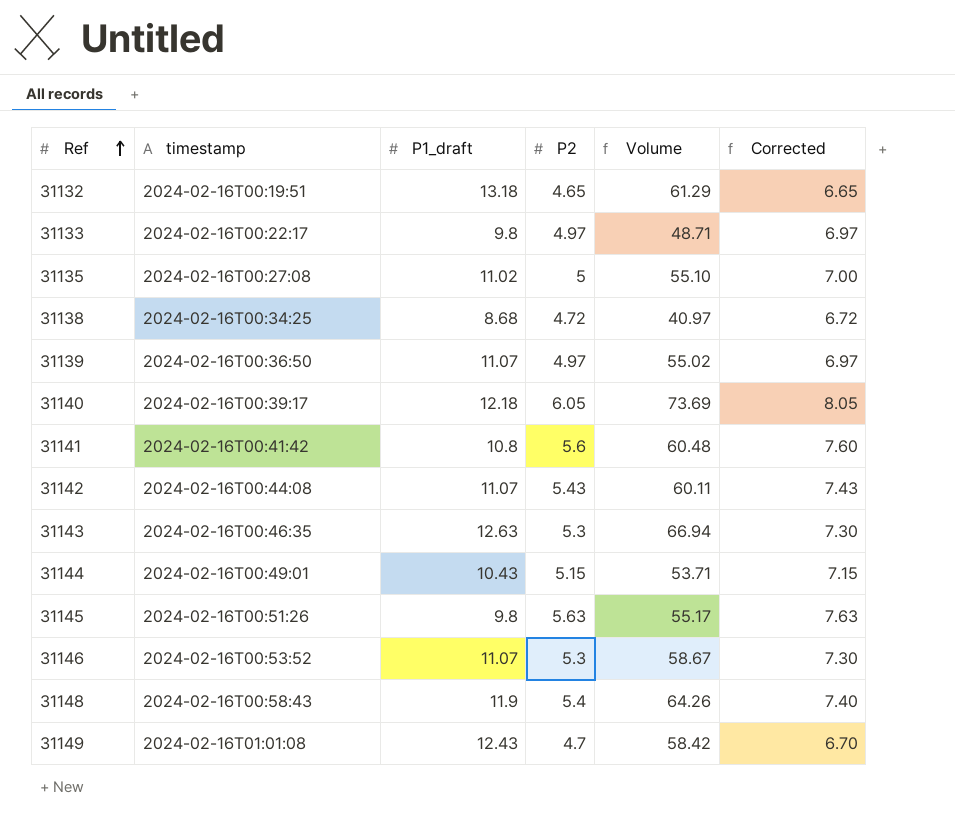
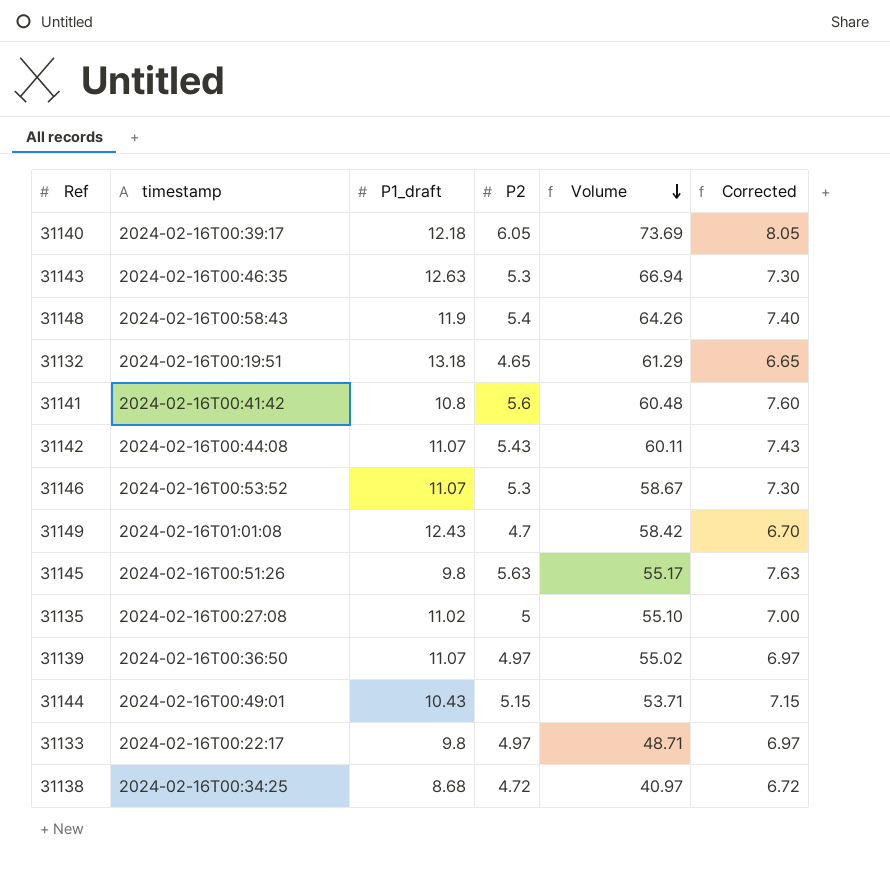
row order: Ref ascending -> Volume descending

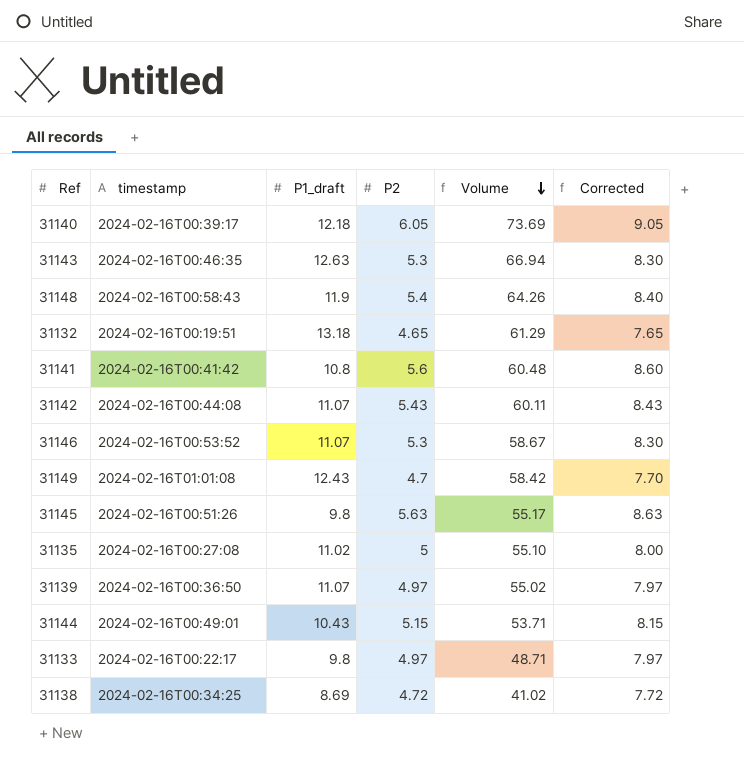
column Corrected | formula: [P2] + 2 -> [P2] + 3
31138 | P1_draft: 8.68 -> 8.69
31138 | Volume: 40.97 -> 41.02

